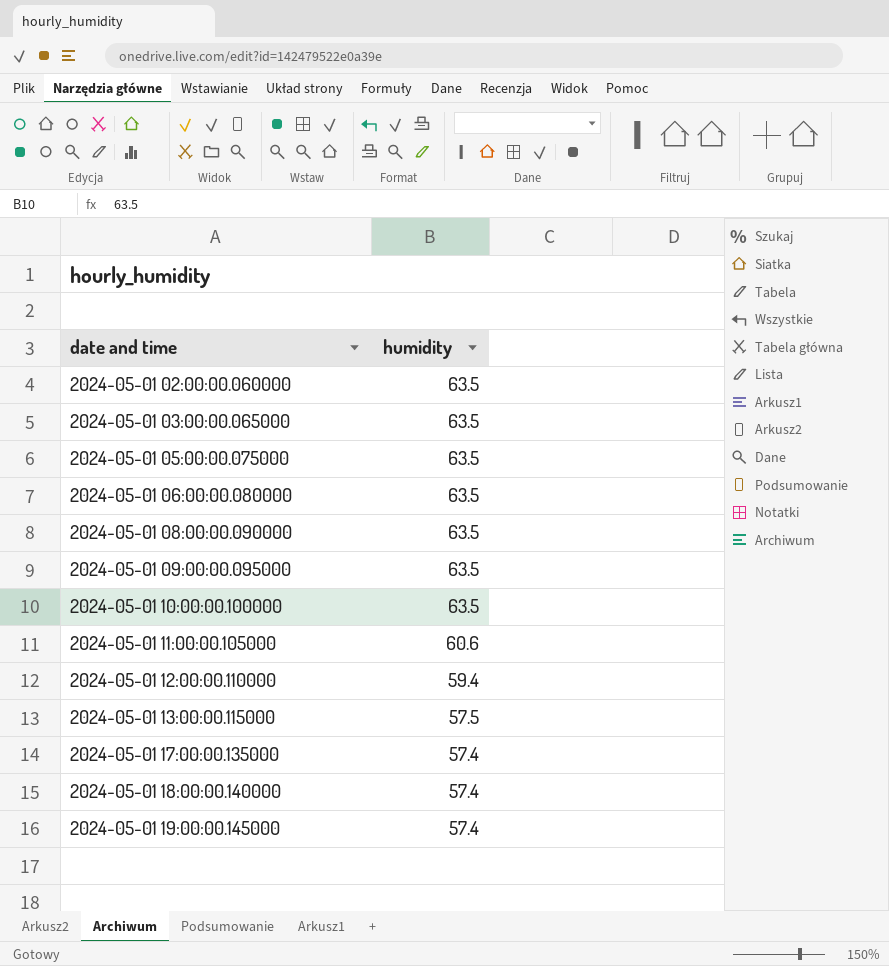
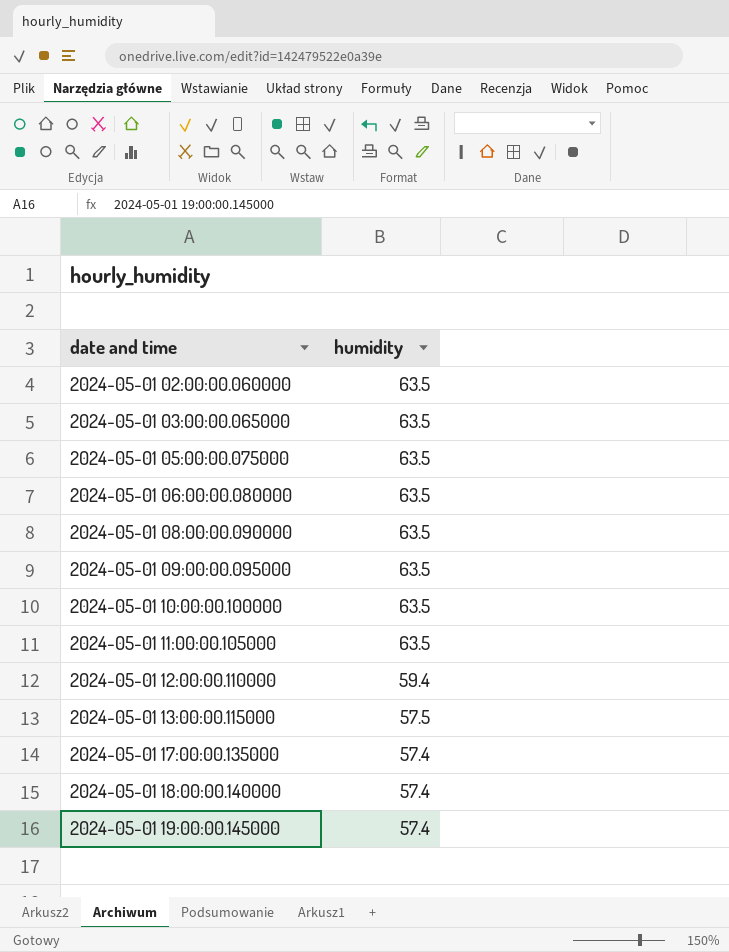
2024-05-01 11:00:00.105000 | humidity: 60.6 -> 63.5

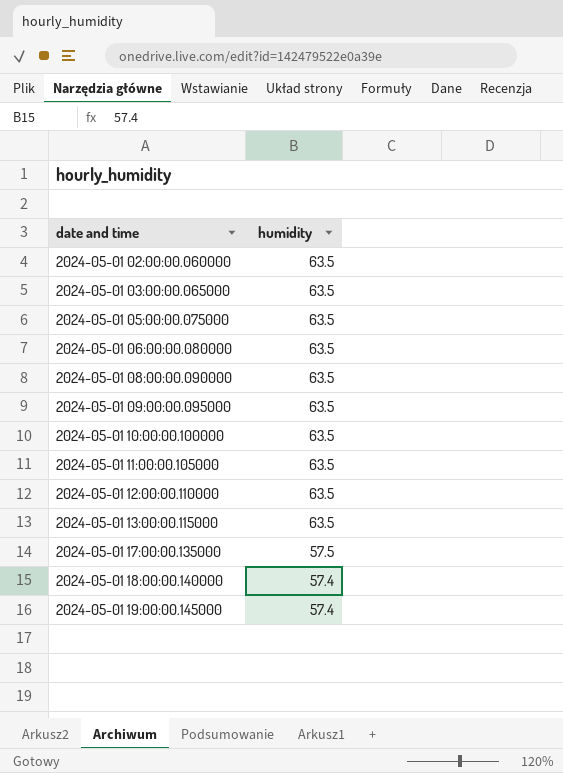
2024-05-01 12:00:00.110000 | humidity: 59.4 -> 63.5
2024-05-01 13:00:00.115000 | humidity: 57.5 -> 63.5
2024-05-01 17:00:00.135000 | humidity: 57.4 -> 57.5

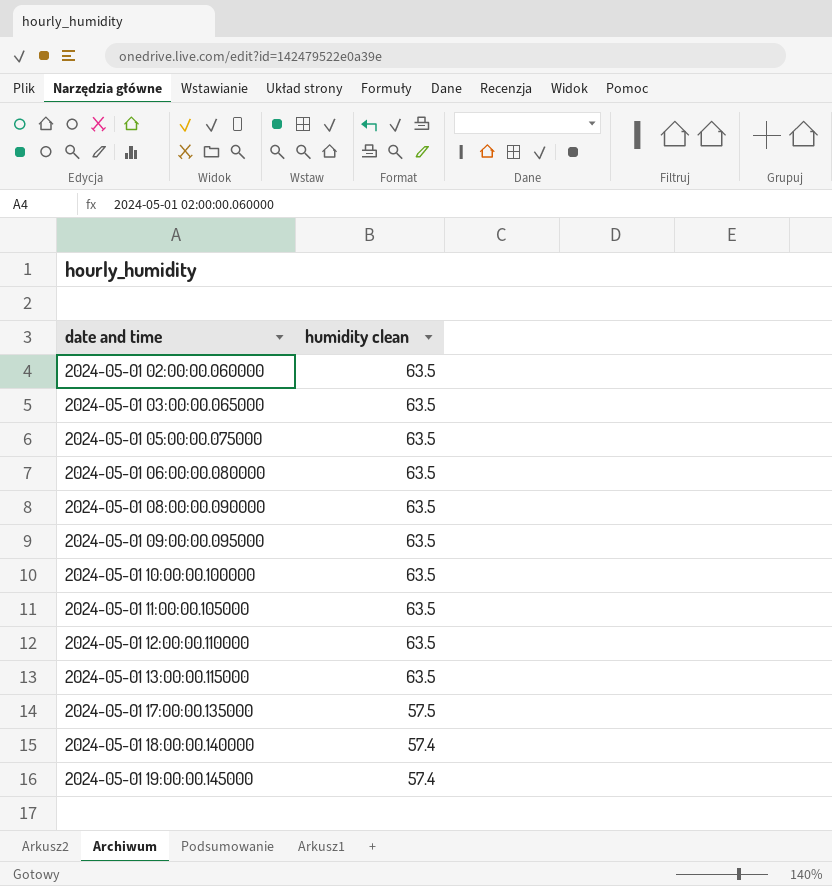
column name: humidity -> humidity clean

